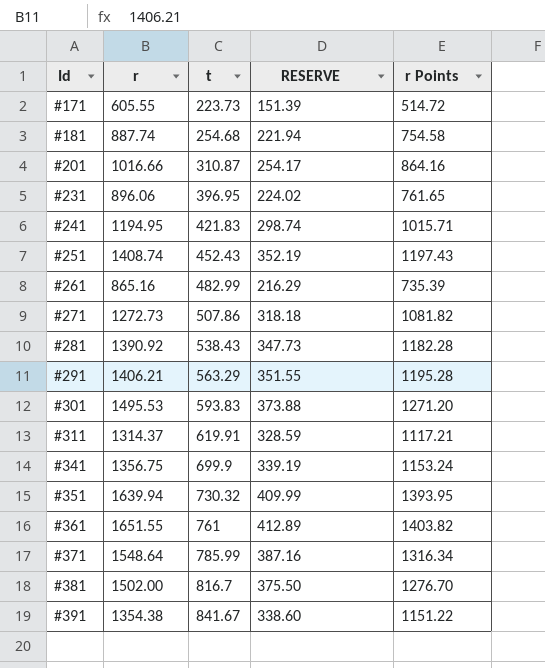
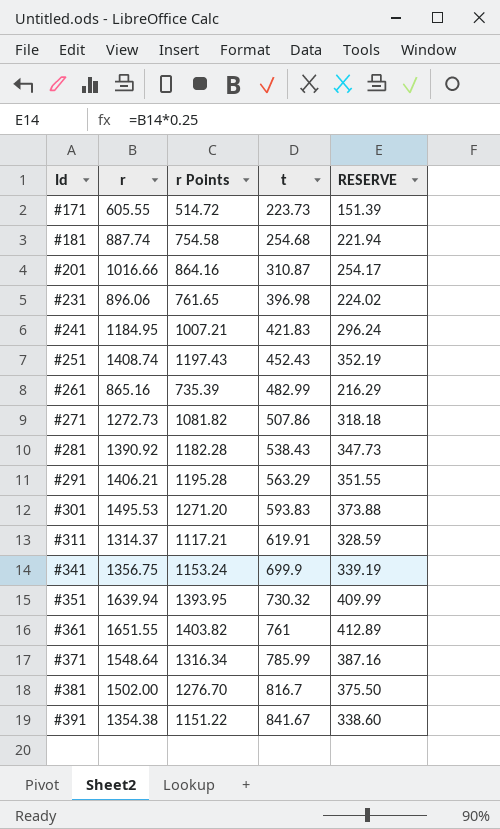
column r Points | position: 5 -> 3
#231 | t: 396.95 -> 396.98
#241 | r: 1194.95 -> 1184.95
#241 | r Points: 1015.71 -> 1007.21
#241 | RESERVE: 298.74 -> 296.24

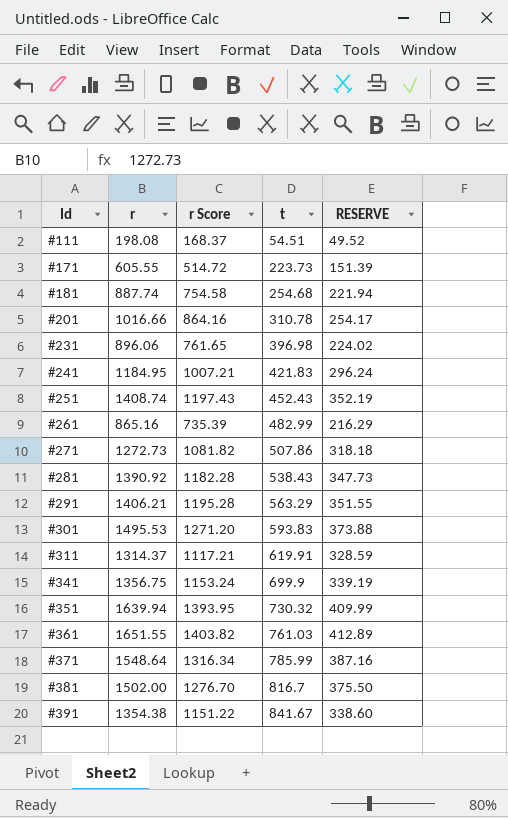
column name: r Points -> r Score
row #111: none -> 198.08 | 168.37 | 54.51 | 49.52
#201 | t: 310.87 -> 310.78
#361 | t: 761 -> 761.03

